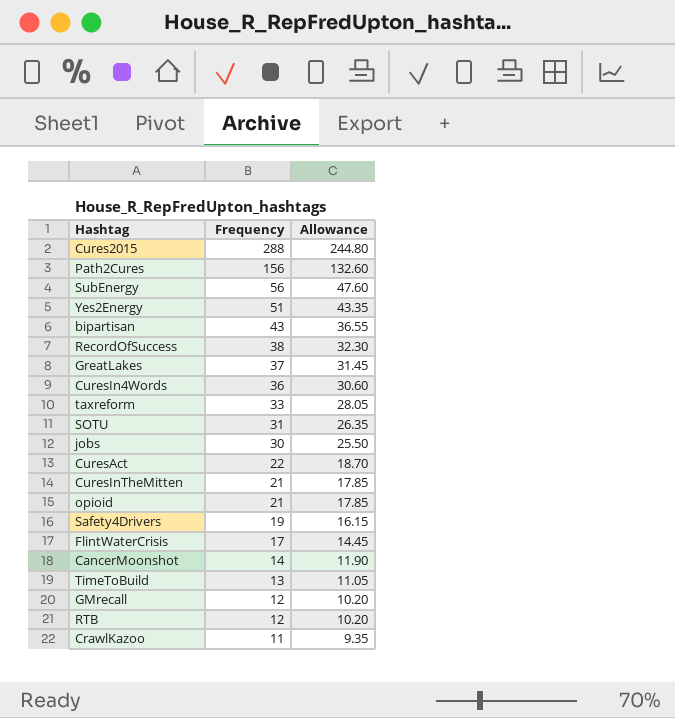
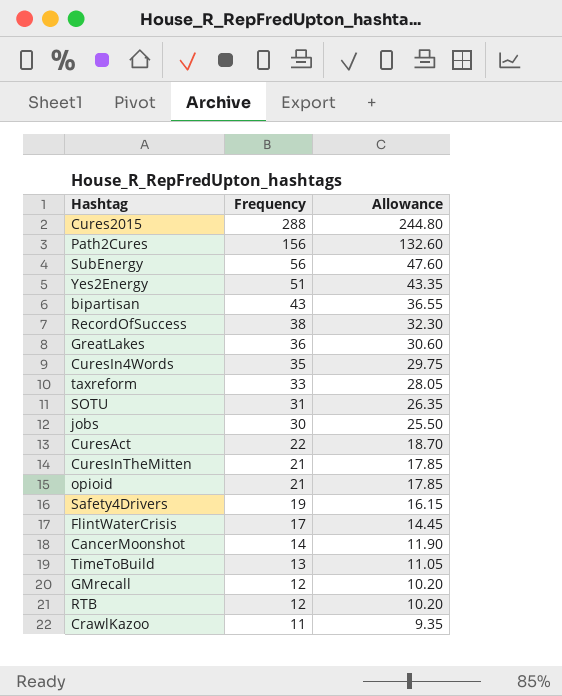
GreatLakes | Frequency: 37 -> 36
GreatLakes | Allowance: 31.45 -> 30.60
CuresIn4Words | Frequency: 36 -> 35
CuresIn4Words | Allowance: 30.60 -> 29.75

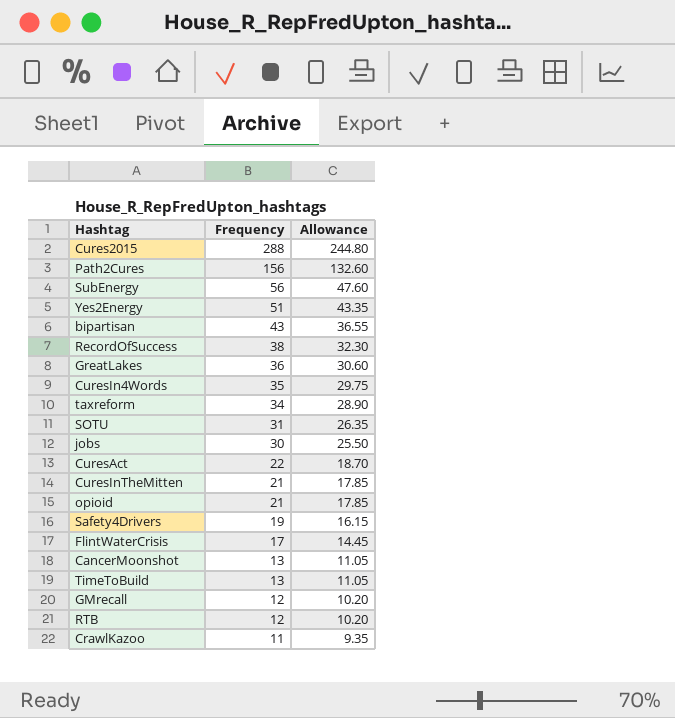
taxreform | Frequency: 33 -> 34
taxreform | Allowance: 28.05 -> 28.90
CancerMoonshot | Frequency: 14 -> 13
CancerMoonshot | Allowance: 11.90 -> 11.05

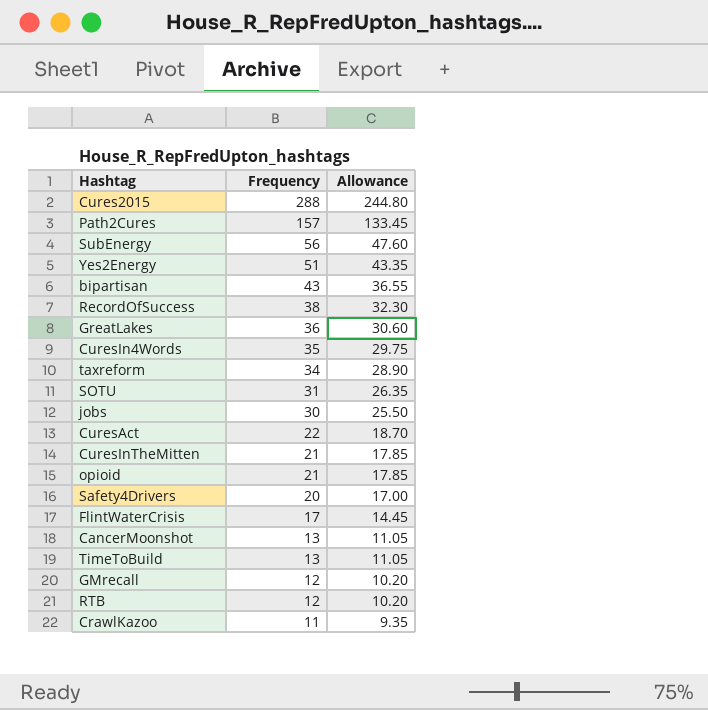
Path2Cures | Frequency: 156 -> 157
Path2Cures | Allowance: 132.60 -> 133.45
Safety4Drivers | Frequency: 19 -> 20
Safety4Drivers | Allowance: 16.15 -> 17.00

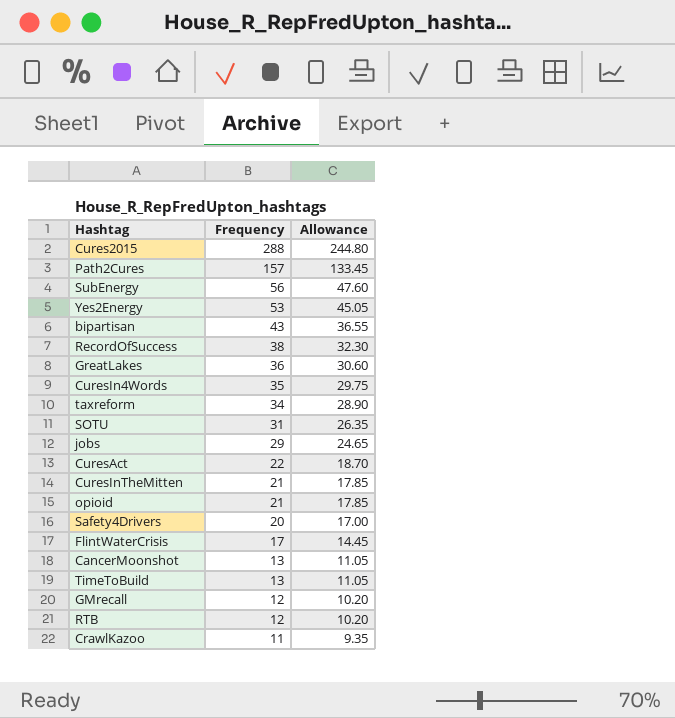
Yes2Energy | Frequency: 51 -> 53
Yes2Energy | Allowance: 43.35 -> 45.05
jobs | Frequency: 30 -> 29
jobs | Allowance: 25.50 -> 24.65

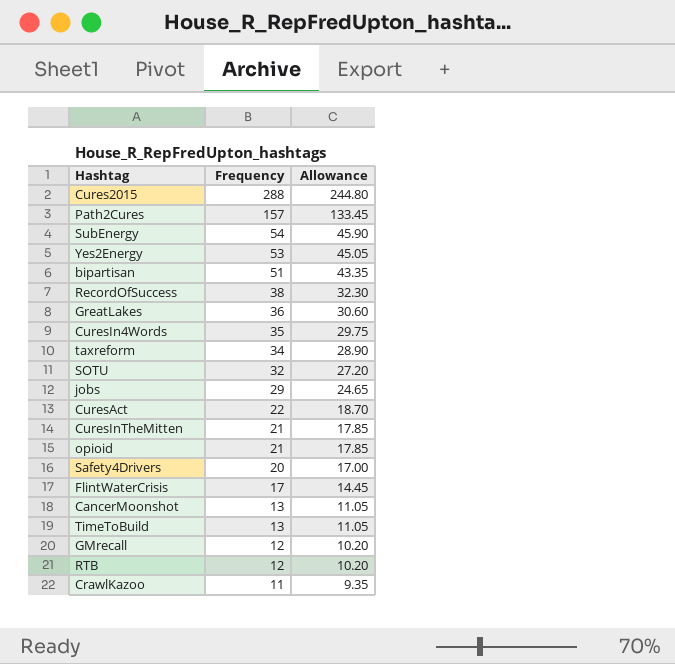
SubEnergy | Frequency: 56 -> 54
SubEnergy | Allowance: 47.60 -> 45.90
bipartisan | Frequency: 43 -> 51
bipartisan | Allowance: 36.55 -> 43.35
SOTU | Frequency: 31 -> 32
SOTU | Allowance: 26.35 -> 27.20

